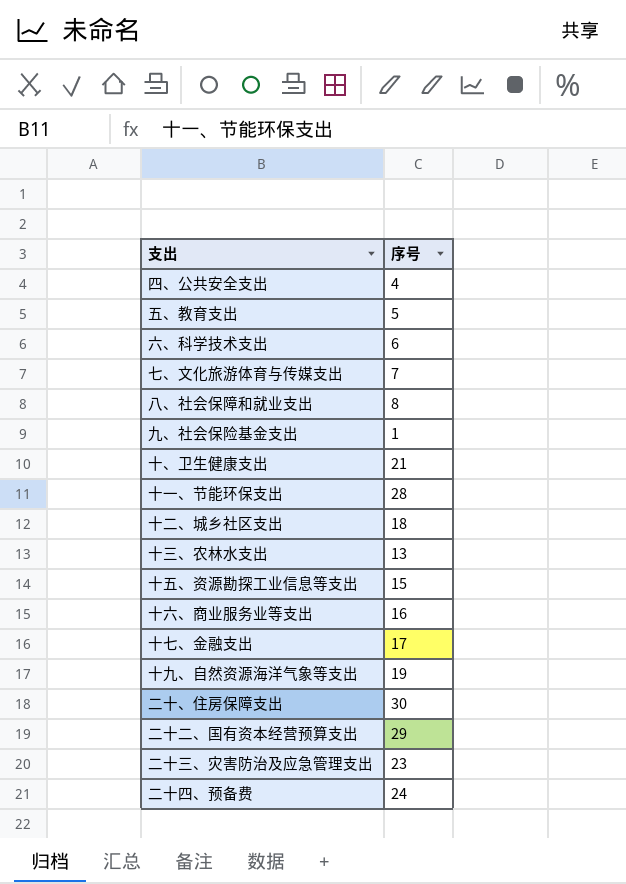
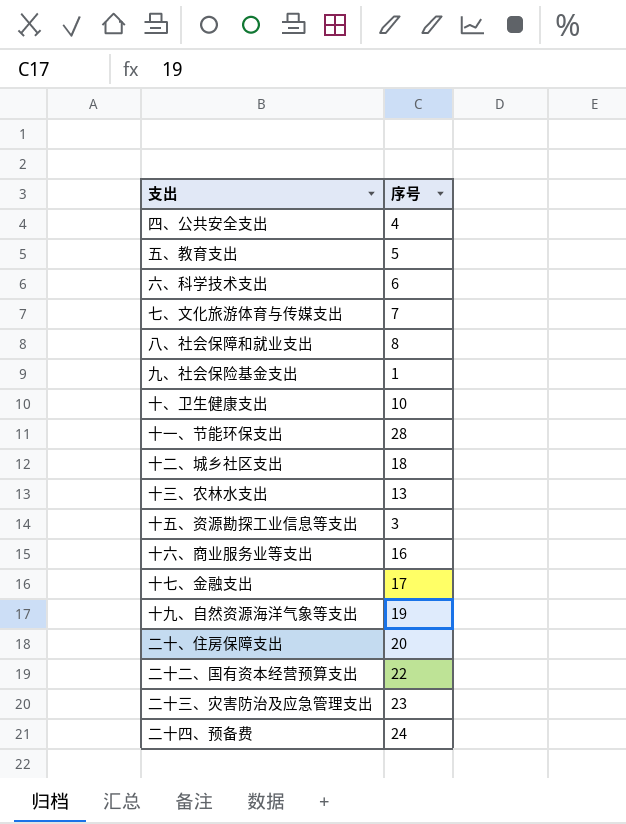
十、卫生健康支出 | 序号: 21 -> 10
十五、资源勘探工业信息等支出 | 序号: 15 -> 3
二十、住房保障支出 | 序号: 30 -> 20
二十二、国有资本经营预算支出 | 序号: 29 -> 22

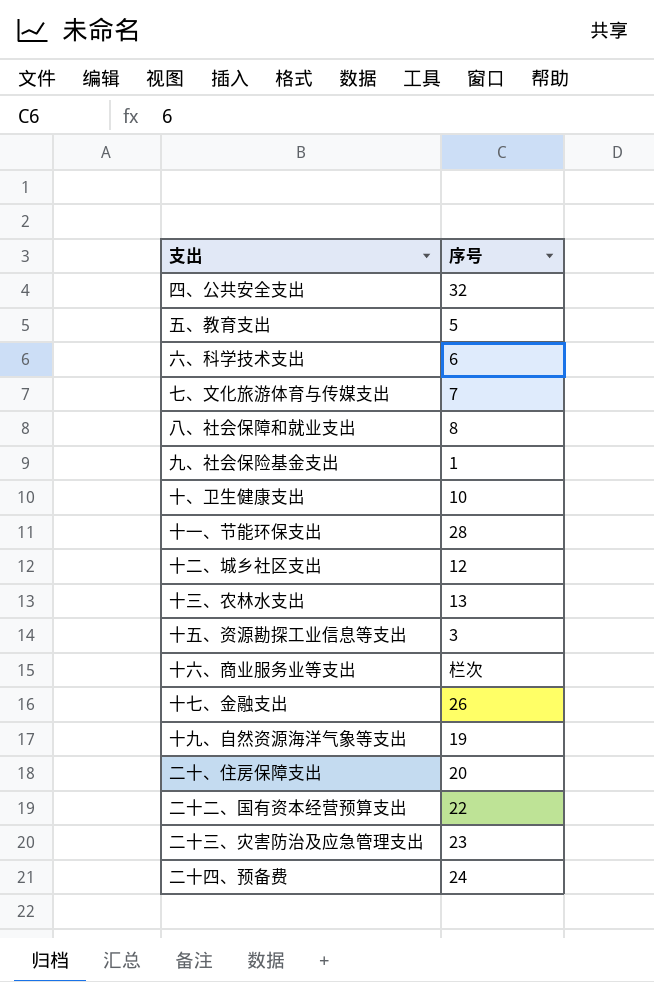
四、公共安全支出 | 序号: 4 -> 32
十二、城乡社区支出 | 序号: 18 -> 12
十六、商业服务业等支出 | 序号: 16 -> 栏次
十七、金融支出 | 序号: 17 -> 26

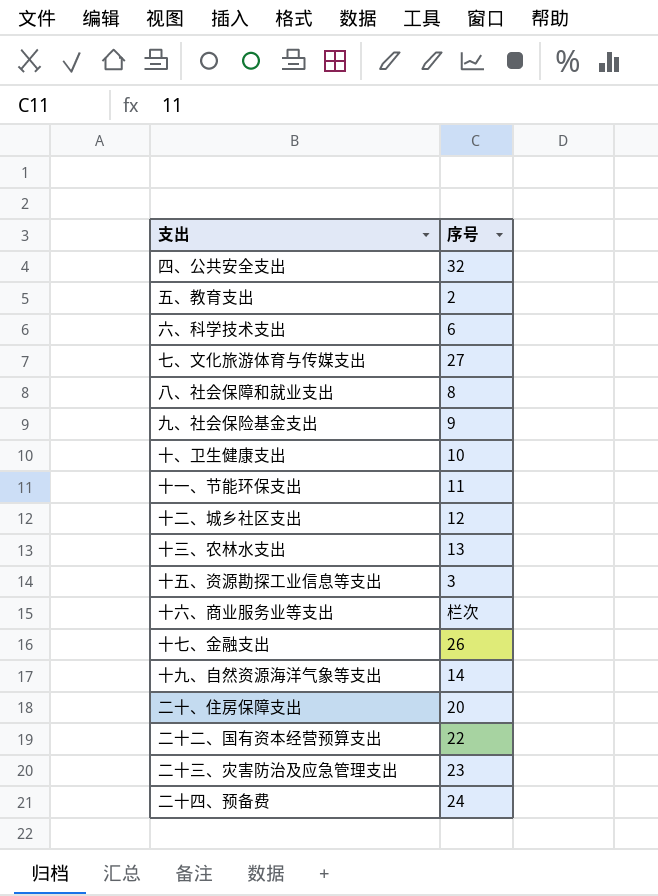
五、教育支出 | 序号: 5 -> 2
七、文化旅游体育与传媒支出 | 序号: 7 -> 27
九、社会保险基金支出 | 序号: 1 -> 9
十一、节能环保支出 | 序号: 28 -> 11
十九、自然资源海洋气象等支出 | 序号: 19 -> 14

